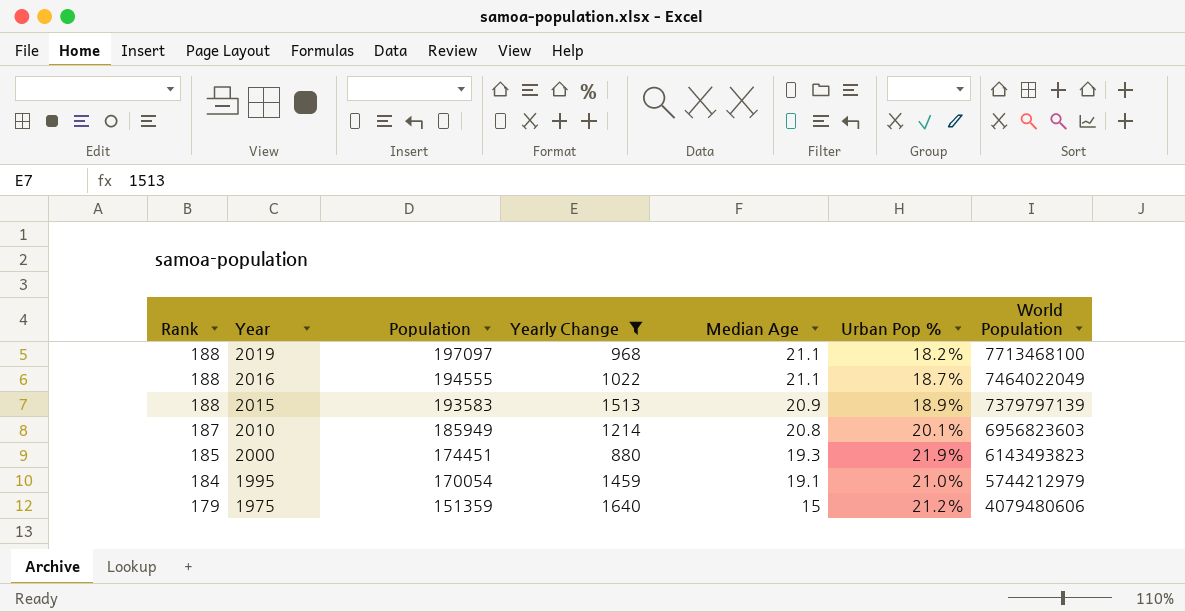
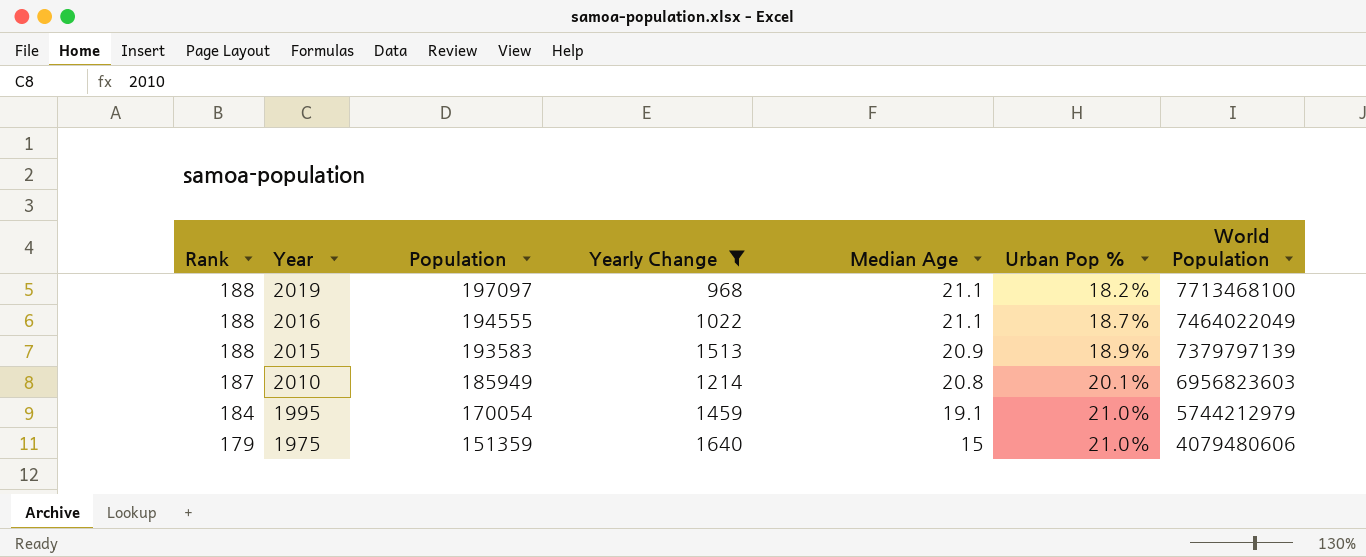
row 2000: 185 | 174451 | 880 | 19.3 | 21.9% | 6143493823 -> none
1975 | Urban Pop %: 21.2% -> 21.0%

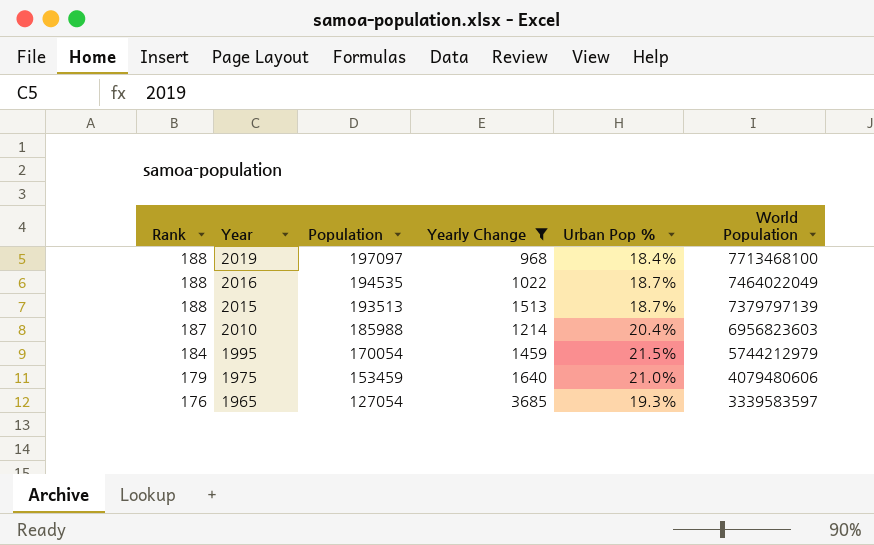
column Median Age | position: 5 -> none
2019 | Urban Pop %: 18.2% -> 18.4%
2016 | Population: 194555 -> 194535
2015 | Population: 193583 -> 193513
2015 | Urban Pop %: 18.9% -> 18.7%
2010 | Population: 185949 -> 185988
2010 | Urban Pop %: 20.1% -> 20.4%
1995 | Urban Pop %: 21.0% -> 21.5%
1975 | Population: 151359 -> 153459
row 1965: none -> 176 | 127054 | 3685 | 19.3% | 3339583597

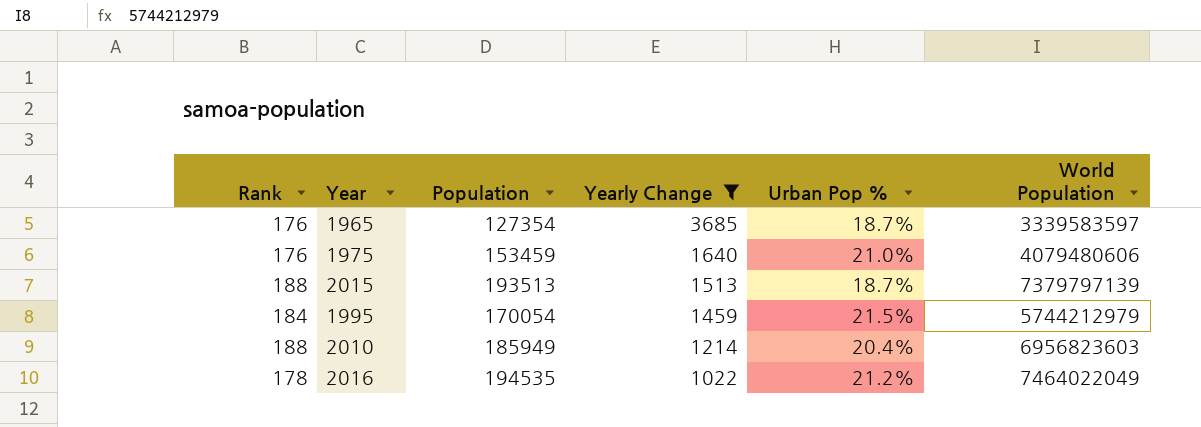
row order: Rank descending -> Yearly Change descending
row 2019: 188 | 197097 | 968 | 18.4% | 7713468100 -> none
1965 | Population: 127054 -> 127354
1965 | Urban Pop %: 19.3% -> 18.7%
1975 | Rank: 179 -> 176
2010 | Rank: 187 -> 188
2010 | Population: 185988 -> 185949
2016 | Rank: 188 -> 178
2016 | Urban Pop %: 18.7% -> 21.2%

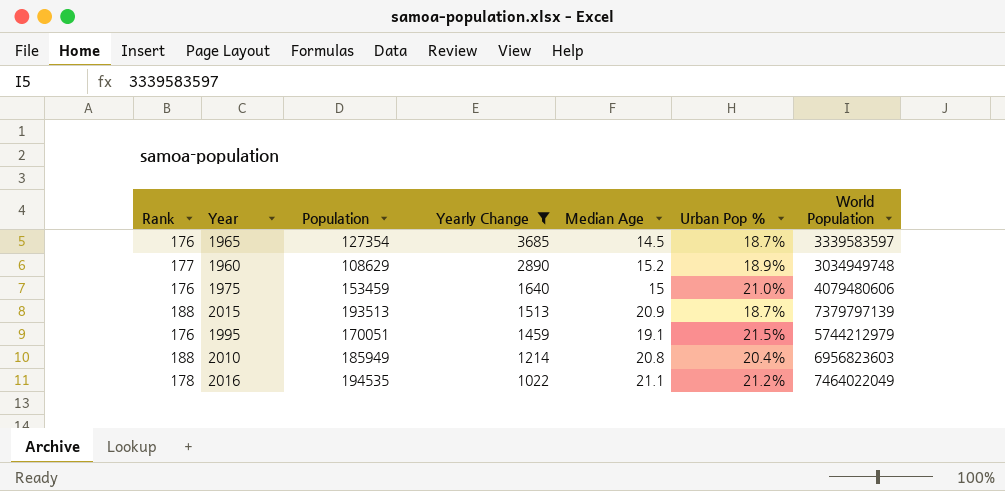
column Median Age | position: none -> 5
row 1960: none -> 177 | 108629 | 2890 | 15.2 | 18.9% | 3034949748
1995 | Rank: 184 -> 176
1995 | Population: 170054 -> 170051

